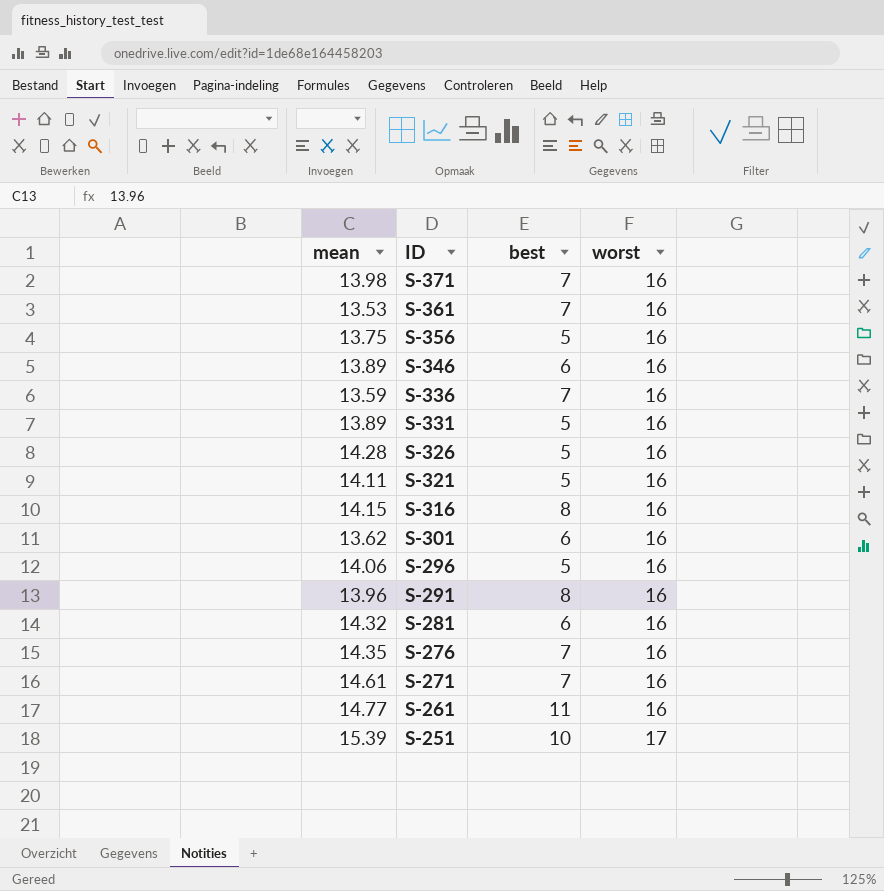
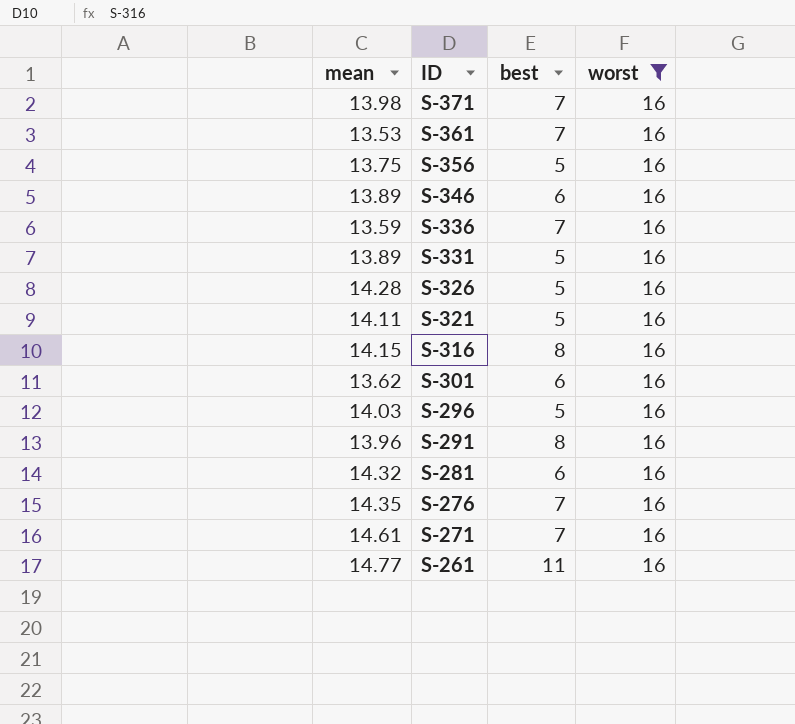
filter: none -> worst = 16
S-296 | mean: 14.06 -> 14.03

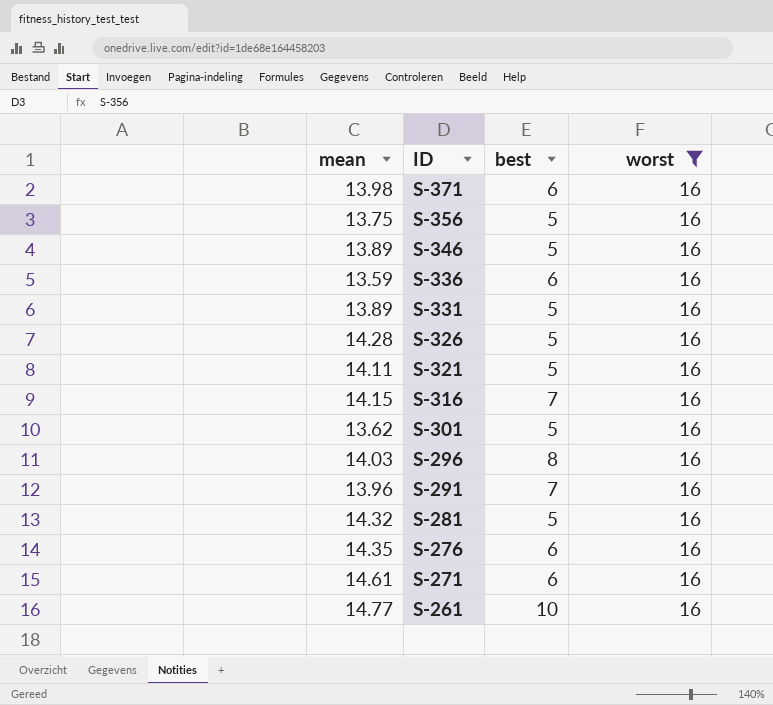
row S-361: 13.53 | 7 | 16 -> none
S-371 | best: 7 -> 6
S-346 | best: 6 -> 5
S-336 | best: 7 -> 6
S-316 | best: 8 -> 7
S-301 | best: 6 -> 5
S-296 | best: 5 -> 8
S-291 | best: 8 -> 7
S-281 | best: 6 -> 5
S-276 | best: 7 -> 6
S-271 | best: 7 -> 6
S-261 | best: 11 -> 10

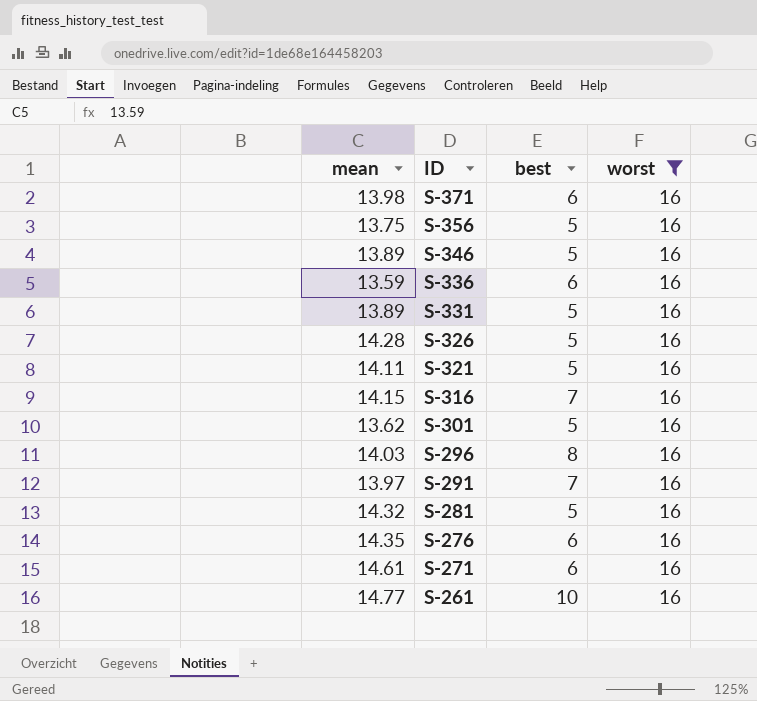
S-291 | mean: 13.96 -> 13.97

